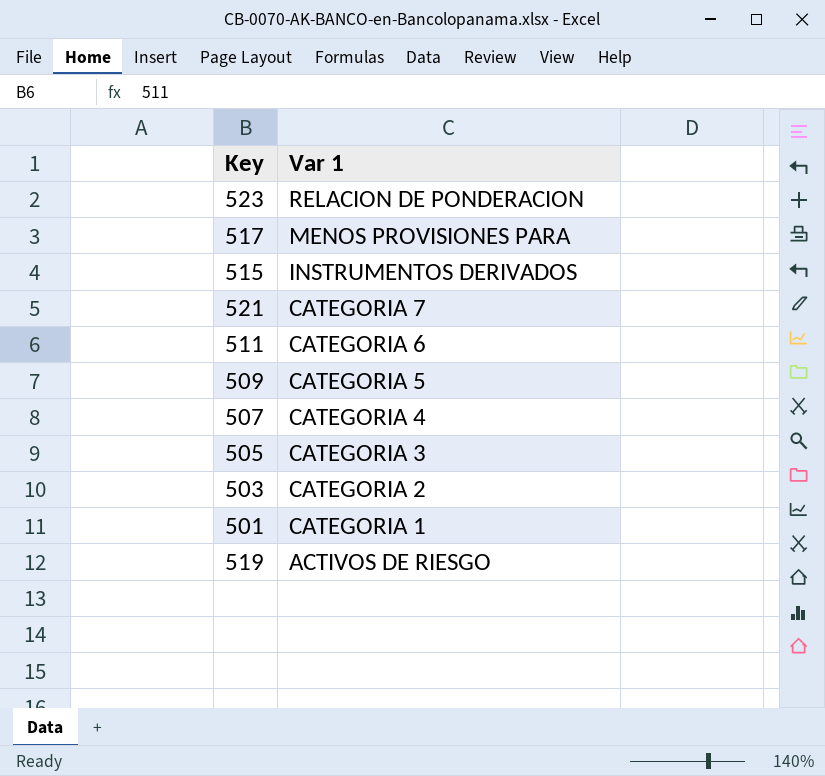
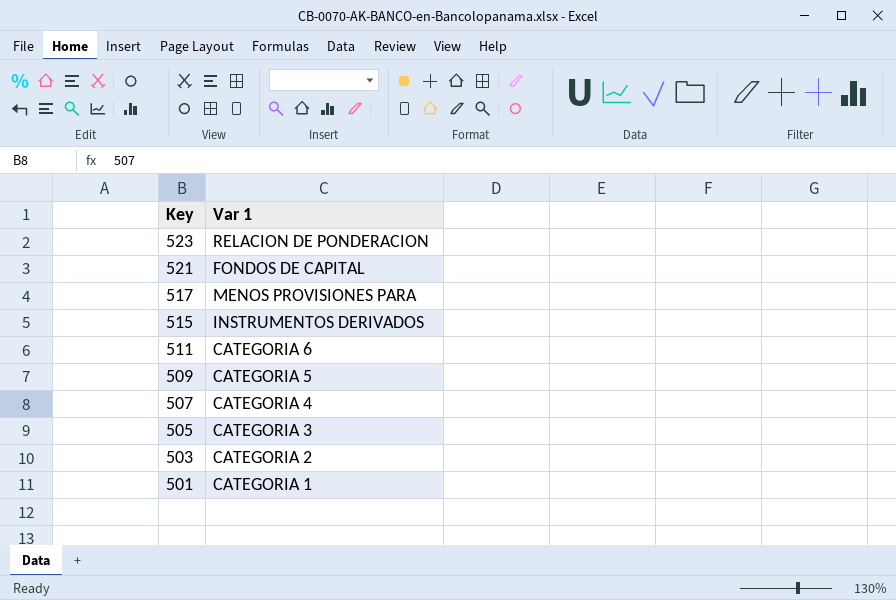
row order: Var 1 descending -> Key descending
row 519: ACTIVOS DE RIESGO -> none
521 | Var 1: CATEGORIA 7 -> FONDOS DE CAPITAL

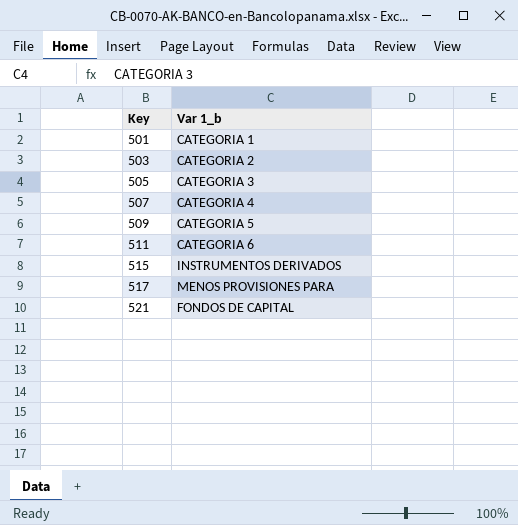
row order: Key descending -> Key ascending
column name: Var 1 -> Var 1_b
row 523: RELACION DE PONDERACION -> none

